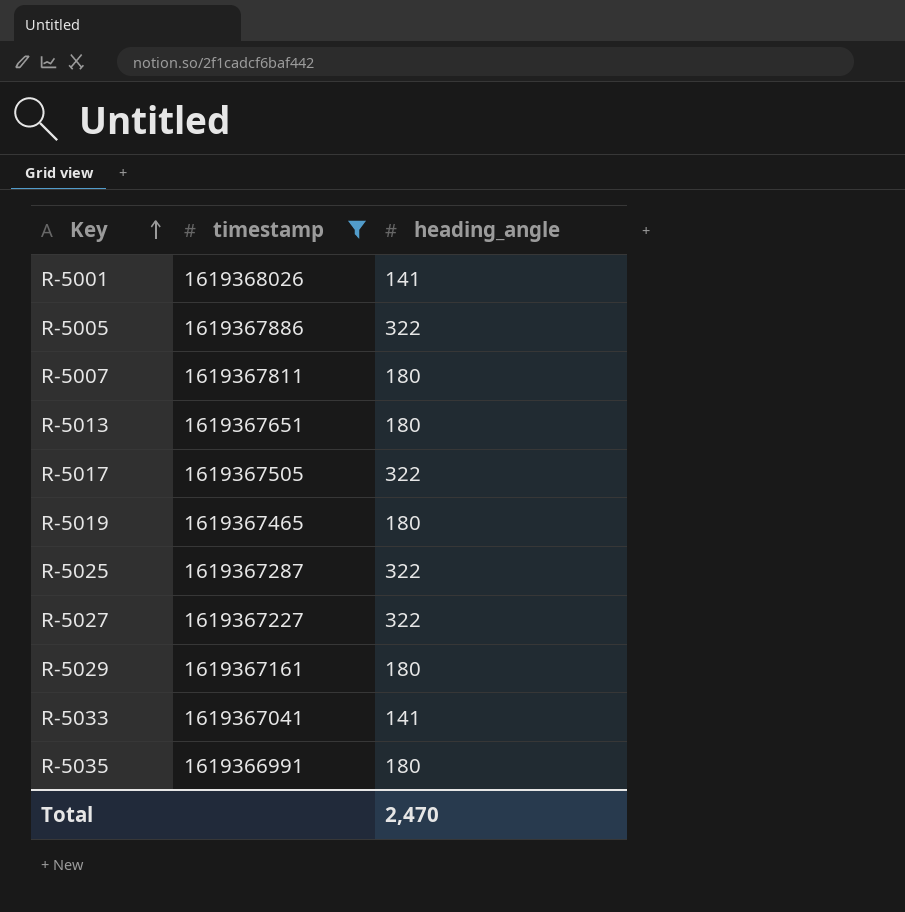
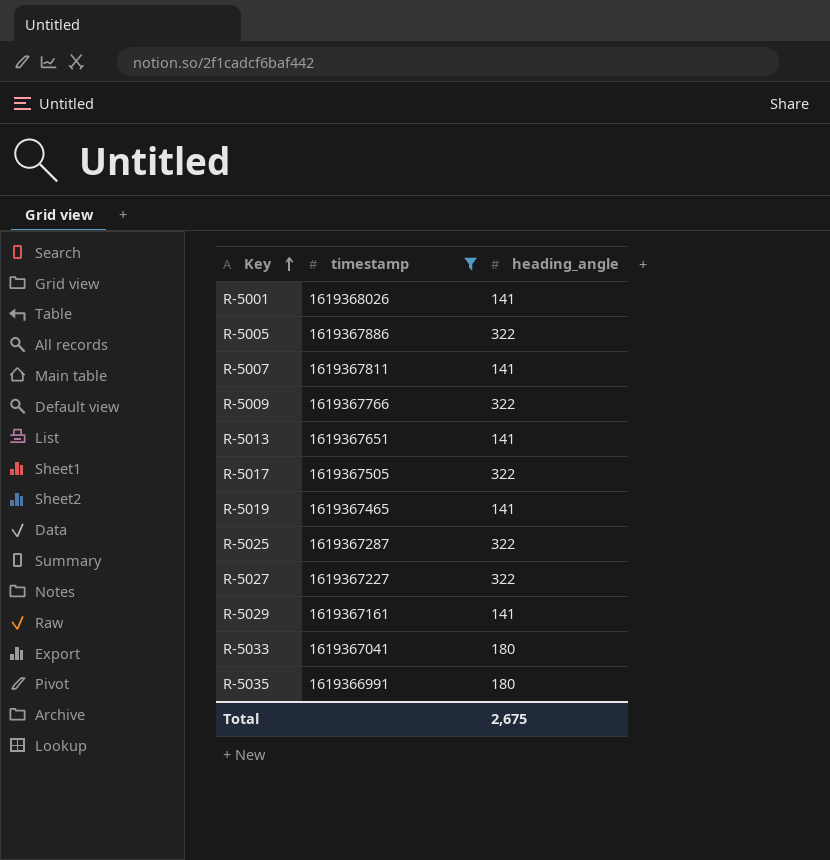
R-5007 | heading_angle: 180 -> 141
row R-5009: none -> 1619367766 | 322
R-5013 | heading_angle: 180 -> 141
R-5019 | heading_angle: 180 -> 141
R-5029 | heading_angle: 180 -> 141
R-5033 | heading_angle: 141 -> 180
Total | heading_angle: 2,470 -> 2,675

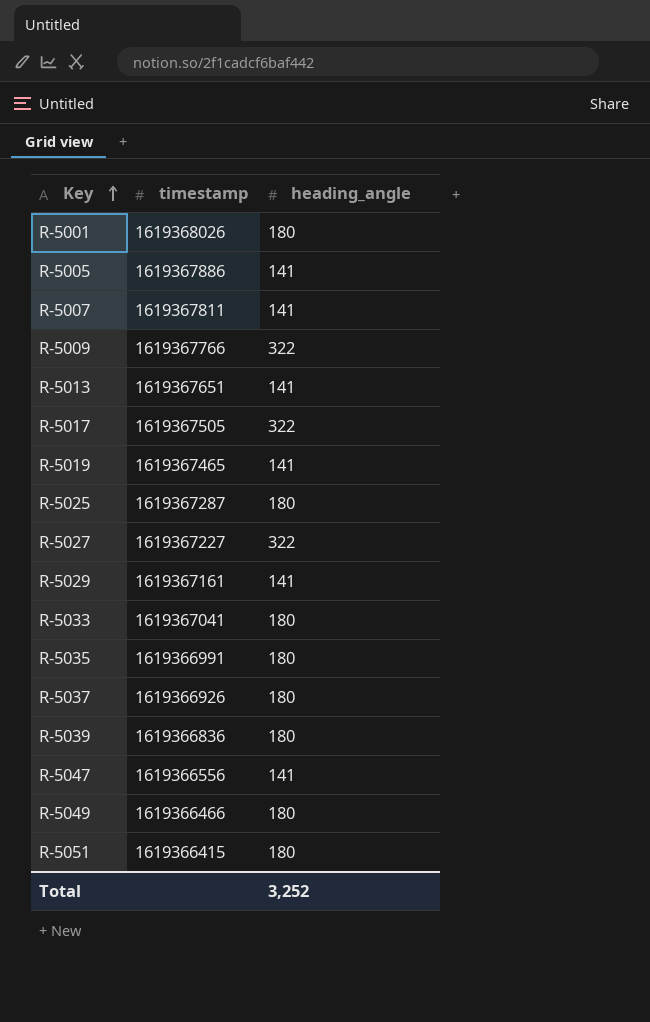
filter: timestamp >= 1619366991 -> none
R-5001 | heading_angle: 141 -> 180
R-5005 | heading_angle: 322 -> 141
R-5025 | heading_angle: 322 -> 180
Total | heading_angle: 2,675 -> 3,252

